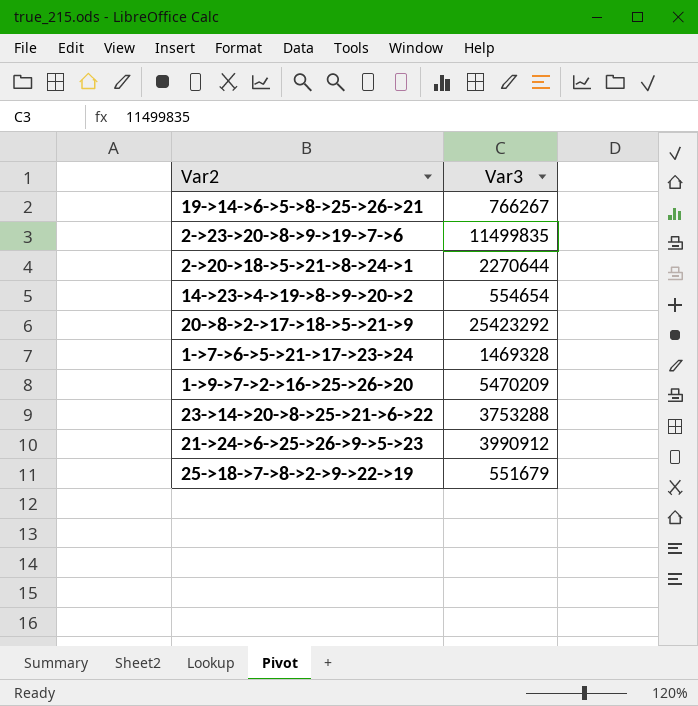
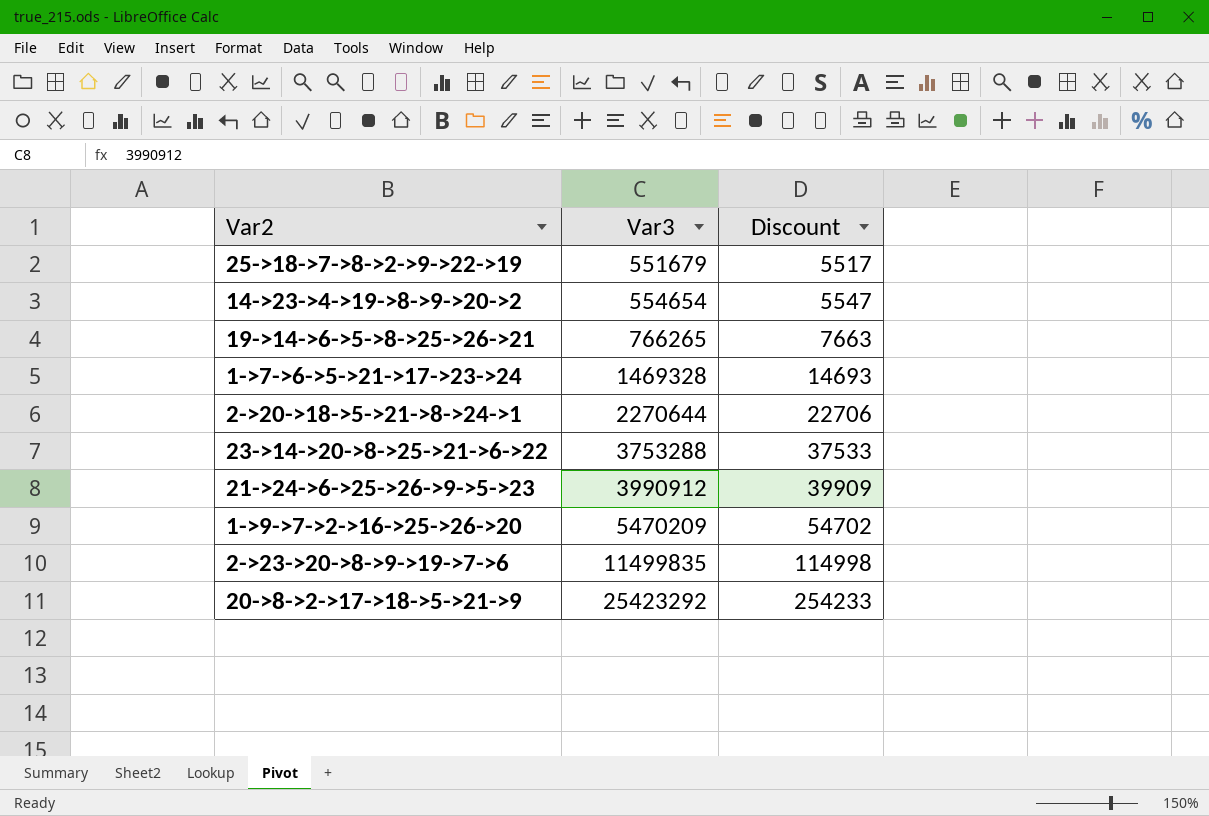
row order: none -> Var3 ascending
column Discount | formula: none -> [Var3] * 0.01
19->14->6->5->8->25->26->21 | Var3: 766267 -> 766265

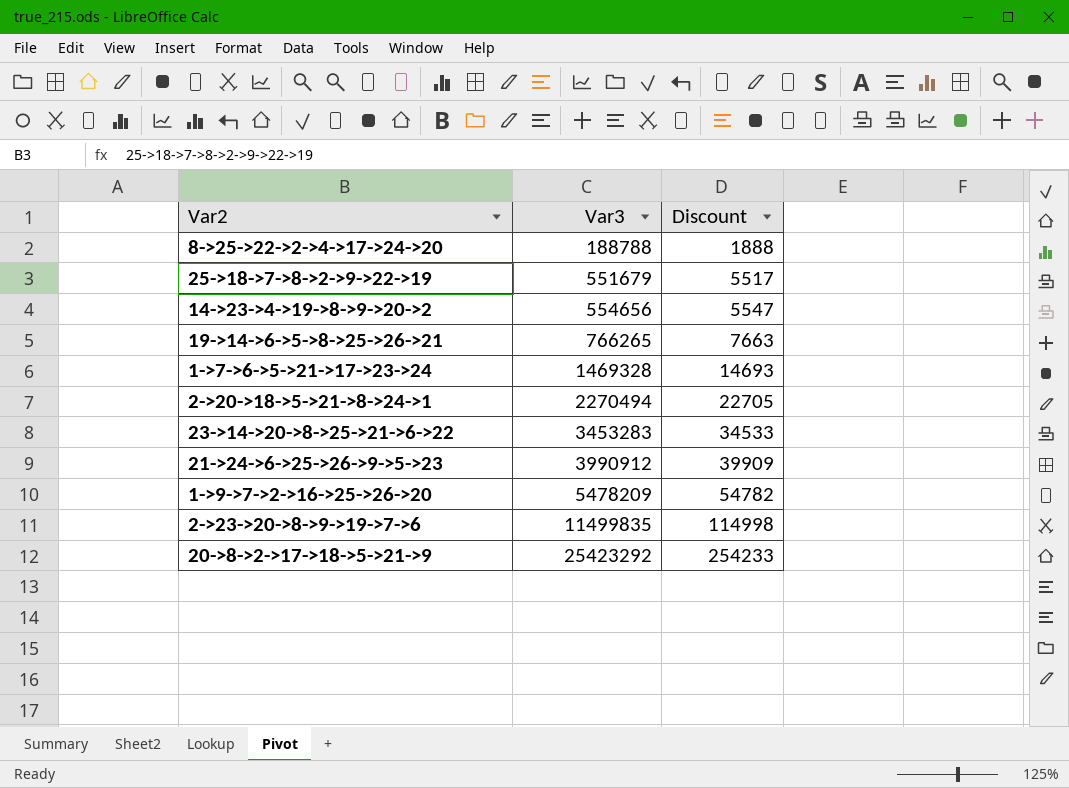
row 8->25->22->2->4->17->24->20: none -> 188788 | 1888
14->23->4->19->8->9->20->2 | Var3: 554654 -> 554656
2->20->18->5->21->8->24->1 | Var3: 2270644 -> 2270494
2->20->18->5->21->8->24->1 | Discount: 22706 -> 22705
23->14->20->8->25->21->6->22 | Var3: 3753288 -> 3453283
23->14->20->8->25->21->6->22 | Discount: 37533 -> 34533
1->9->7->2->16->25->26->20 | Var3: 5470209 -> 5478209
1->9->7->2->16->25->26->20 | Discount: 54702 -> 54782

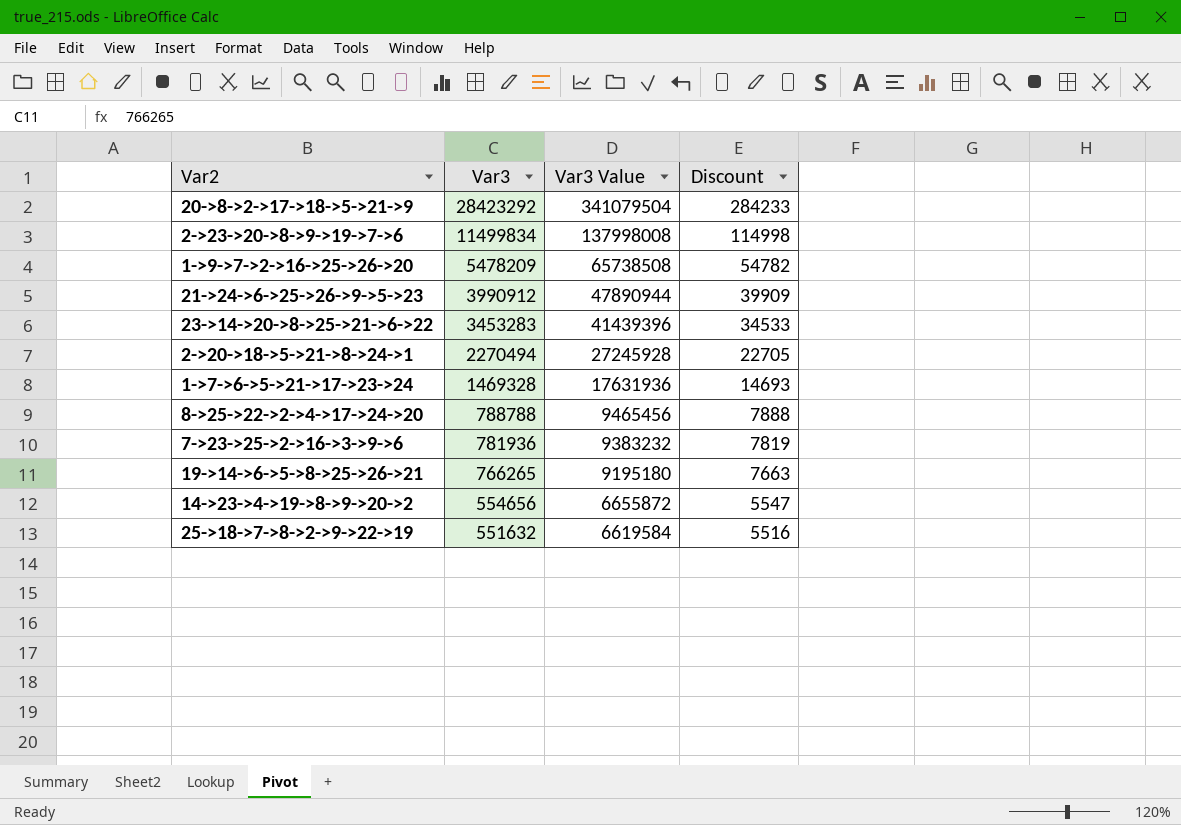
row order: Var3 ascending -> Var3 descending
column Var3 Value | formula: none -> [Var3] * 12
20->8->2->17->18->5->21->9 | Var3: 25423292 -> 28423292
20->8->2->17->18->5->21->9 | Discount: 254233 -> 284233
2->23->20->8->9->19->7->6 | Var3: 11499835 -> 11499834
8->25->22->2->4->17->24->20 | Var3: 188788 -> 788788
8->25->22->2->4->17->24->20 | Discount: 1888 -> 7888
row 7->23->25->2->16->3->9->6: none -> 781936 | 9383232 | 7819
25->18->7->8->2->9->22->19 | Var3: 551679 -> 551632
25->18->7->8->2->9->22->19 | Discount: 5517 -> 5516

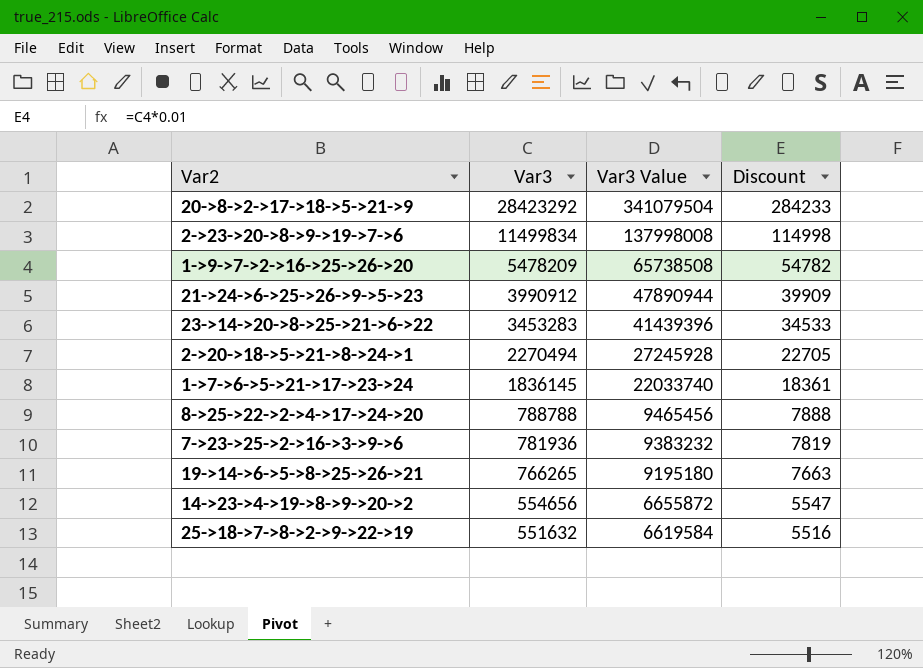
1->7->6->5->21->17->23->24 | Var3: 1469328 -> 1836145
1->7->6->5->21->17->23->24 | Var3 Value: 17631936 -> 22033740
1->7->6->5->21->17->23->24 | Discount: 14693 -> 18361

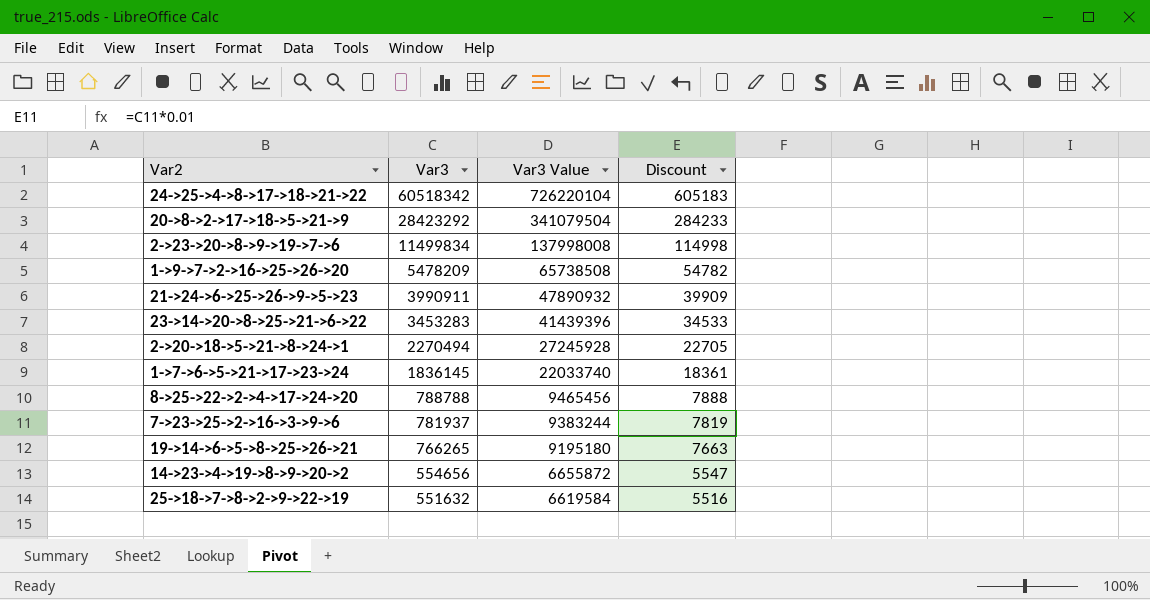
row 24->25->4->8->17->18->21->22: none -> 60518342 | 726220104 | 605183
21->24->6->25->26->9->5->23 | Var3: 3990912 -> 3990911
21->24->6->25->26->9->5->23 | Var3 Value: 47890944 -> 47890932
7->23->25->2->16->3->9->6 | Var3: 781936 -> 781937
7->23->25->2->16->3->9->6 | Var3 Value: 9383232 -> 9383244

